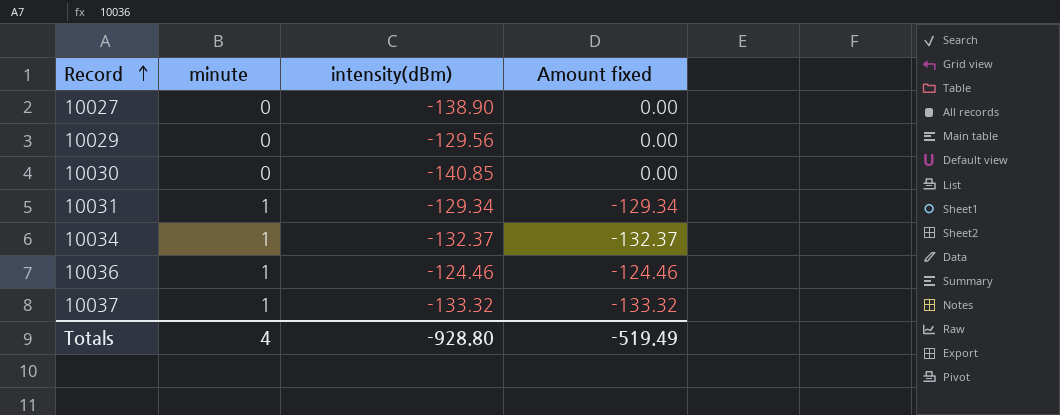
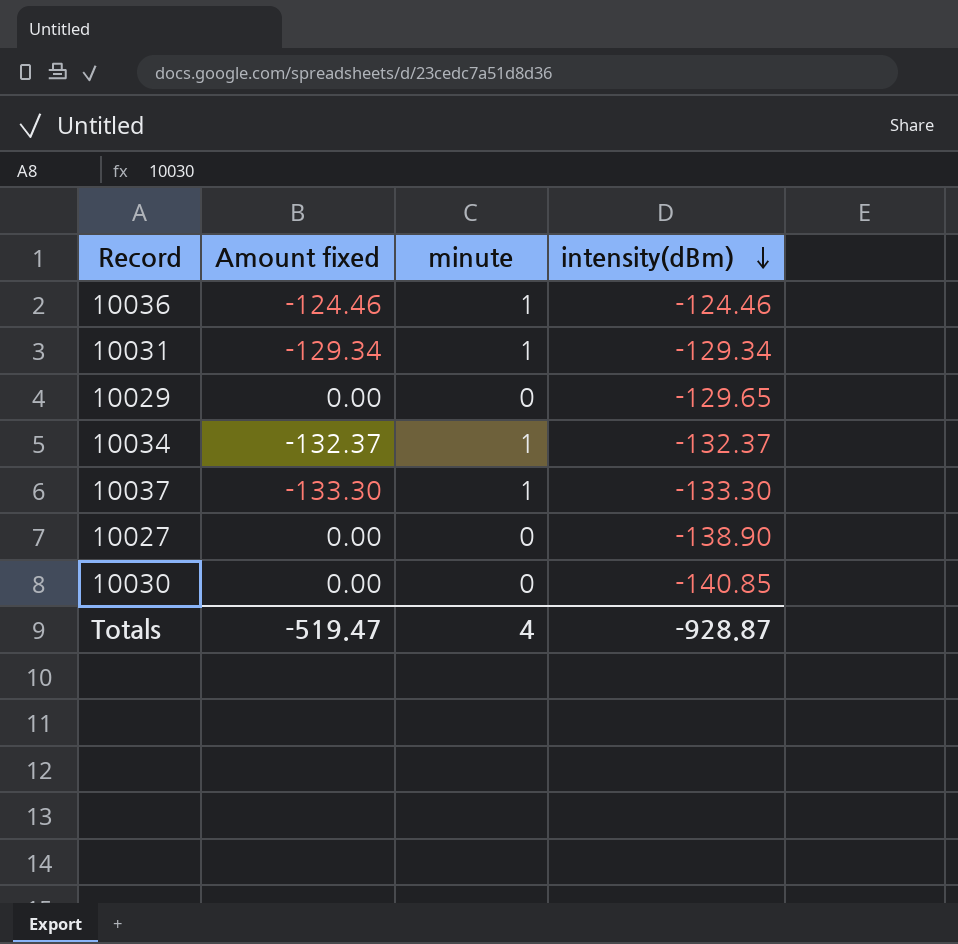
row order: Record ascending -> intensity(dBm) descending
column Amount fixed | position: 4 -> 2
10029 | intensity(dBm): -129.56 -> -129.65
10037 | Amount fixed: -133.32 -> -133.30
10037 | intensity(dBm): -133.32 -> -133.30
Totals | Amount fixed: -519.49 -> -519.47
Totals | intensity(dBm): -928.80 -> -928.87

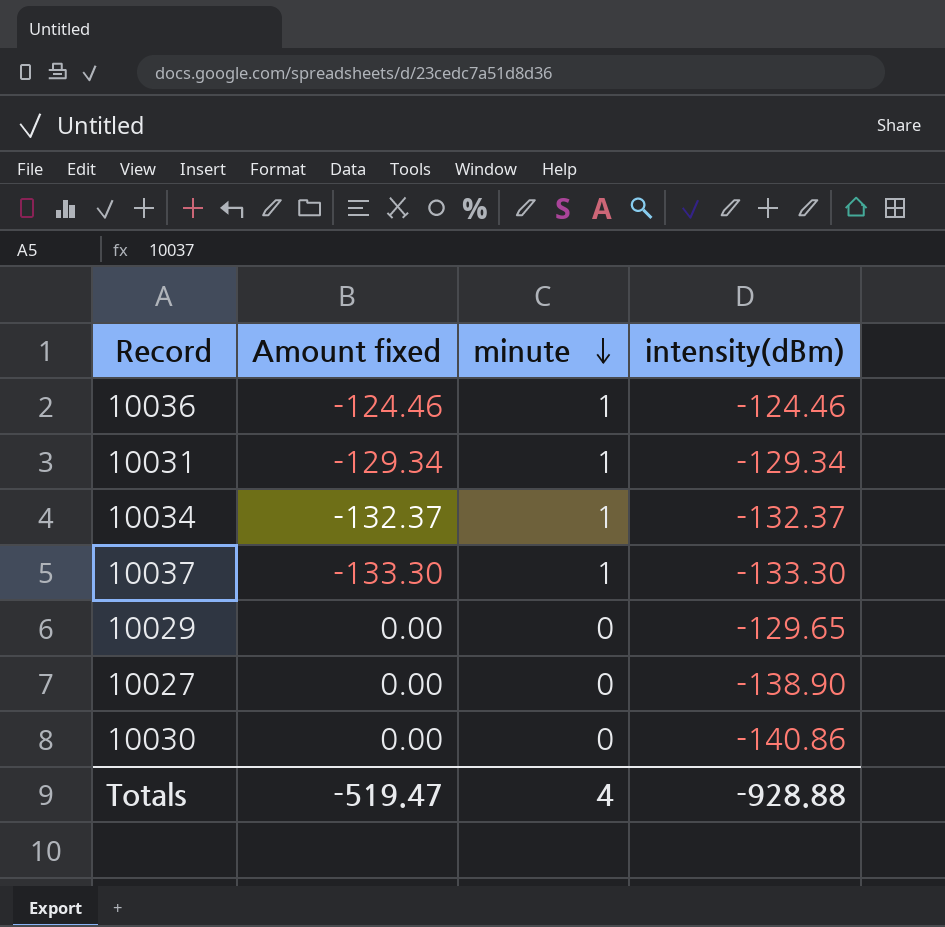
row order: intensity(dBm) descending -> minute descending
10030 | intensity(dBm): -140.85 -> -140.86
Totals | intensity(dBm): -928.87 -> -928.88

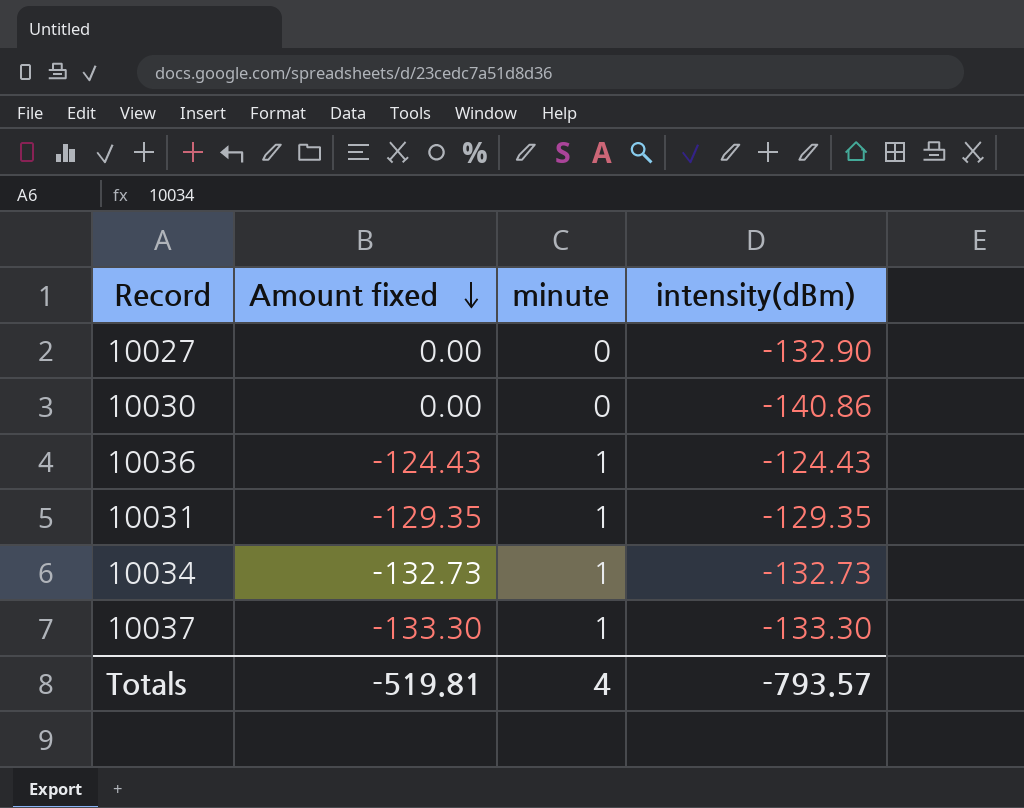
row order: minute descending -> Amount fixed descending
row 10029: 0.00 | 0 | -129.65 -> none
10027 | intensity(dBm): -138.90 -> -132.90
10036 | Amount fixed: -124.46 -> -124.43
10036 | intensity(dBm): -124.46 -> -124.43
10031 | Amount fixed: -129.34 -> -129.35
10031 | intensity(dBm): -129.34 -> -129.35
10034 | Amount fixed: -132.37 -> -132.73
10034 | intensity(dBm): -132.37 -> -132.73
Totals | Amount fixed: -519.47 -> -519.81
Totals | intensity(dBm): -928.88 -> -793.57

